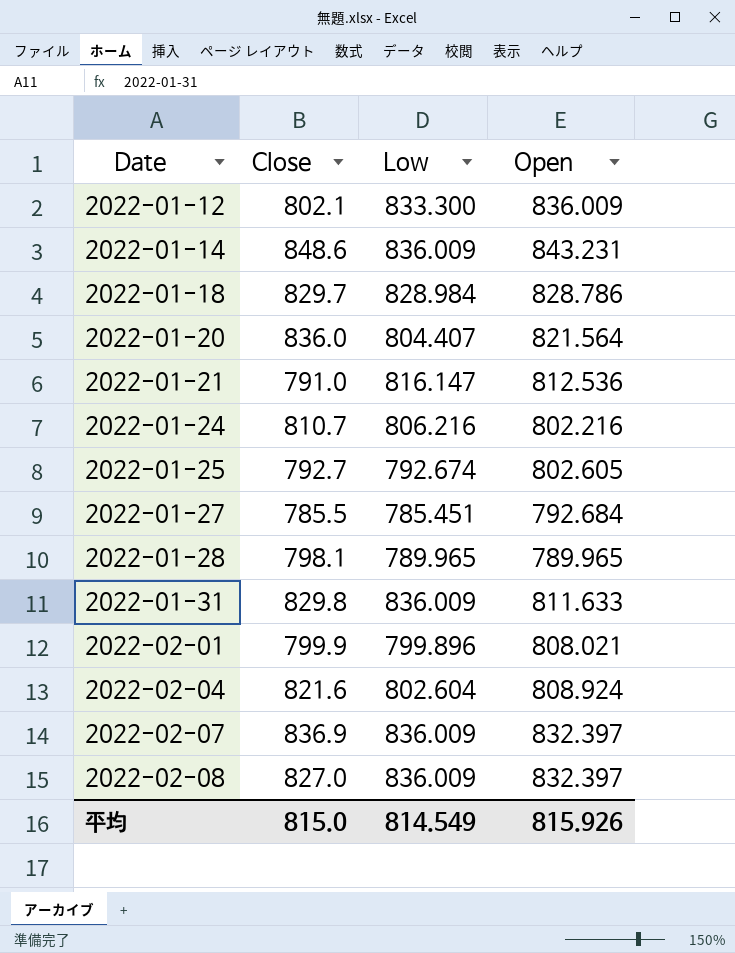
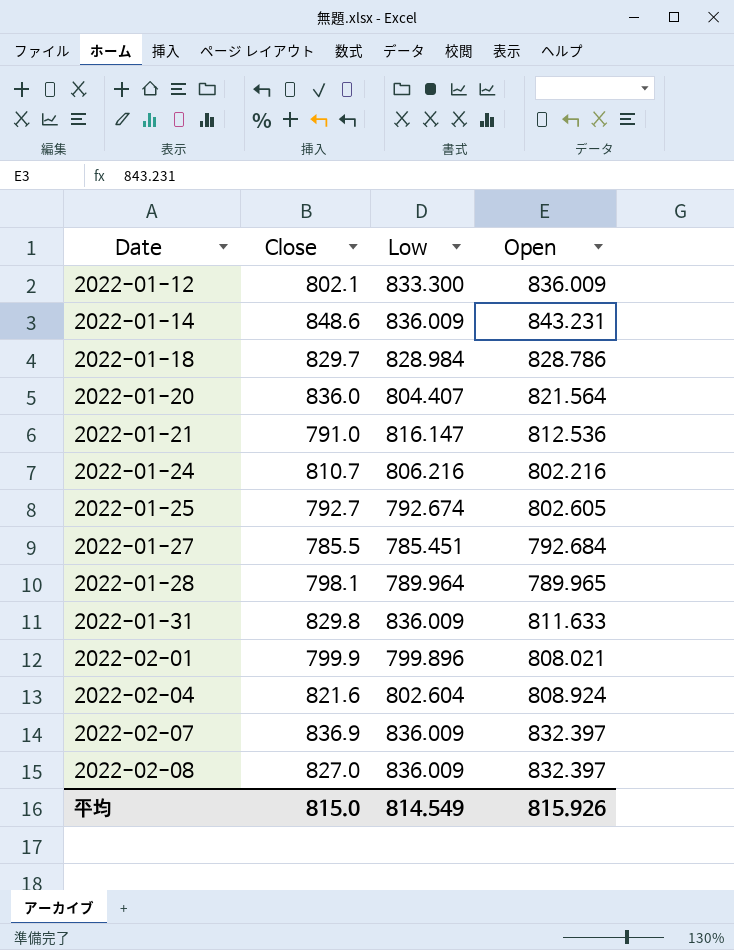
2022-01-28 | Low: 789.965 -> 789.964

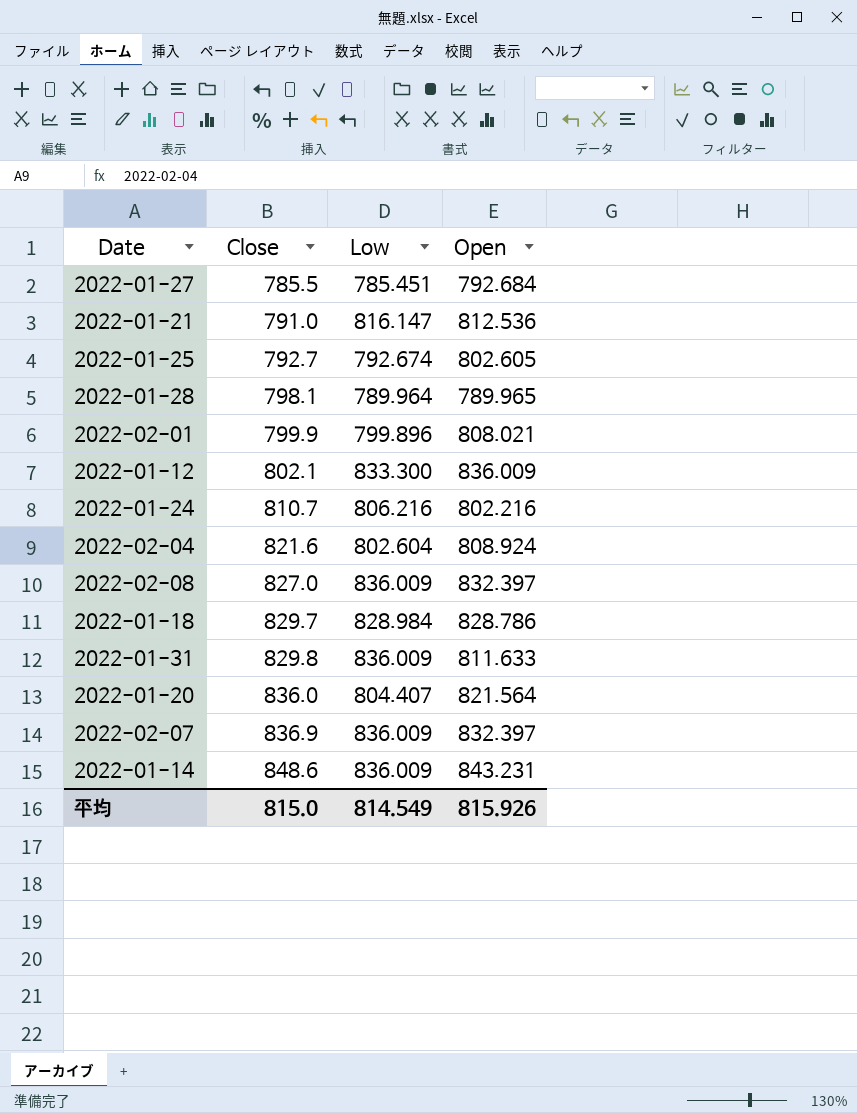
row order: Date ascending -> Close ascending

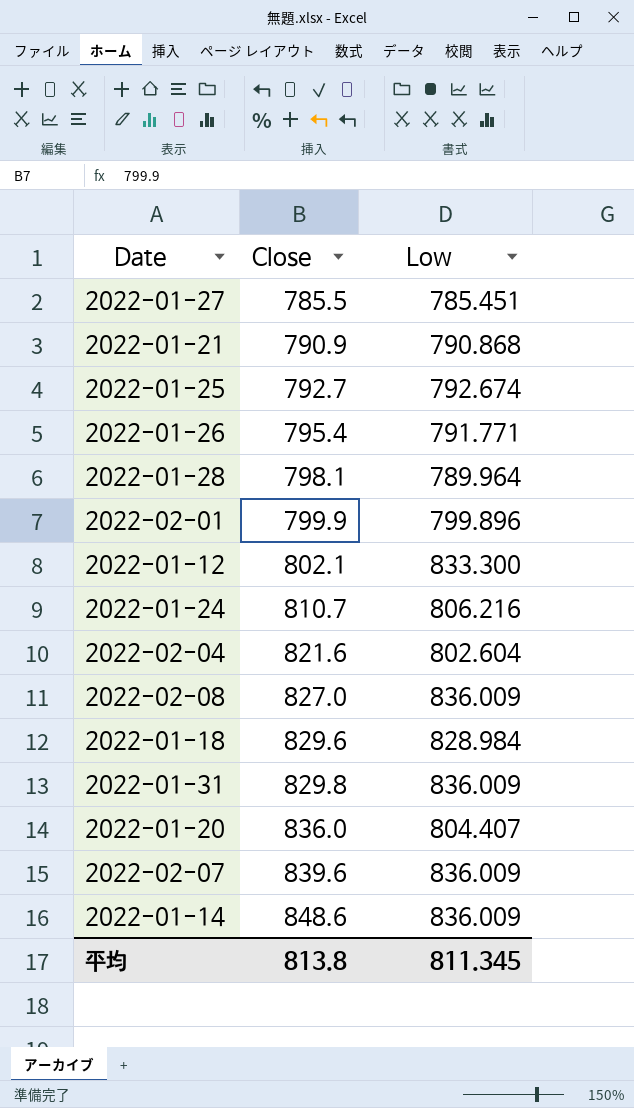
column Open | position: 4 -> none
2022-01-21 | Close: 791.0 -> 790.9
2022-01-21 | Low: 816.147 -> 790.868
row 2022-01-26: none -> 795.4 | 791.771
2022-01-18 | Close: 829.7 -> 829.6
2022-02-07 | Close: 836.9 -> 839.6
平均 | Close: 815.0 -> 813.8
平均 | Low: 814.549 -> 811.345

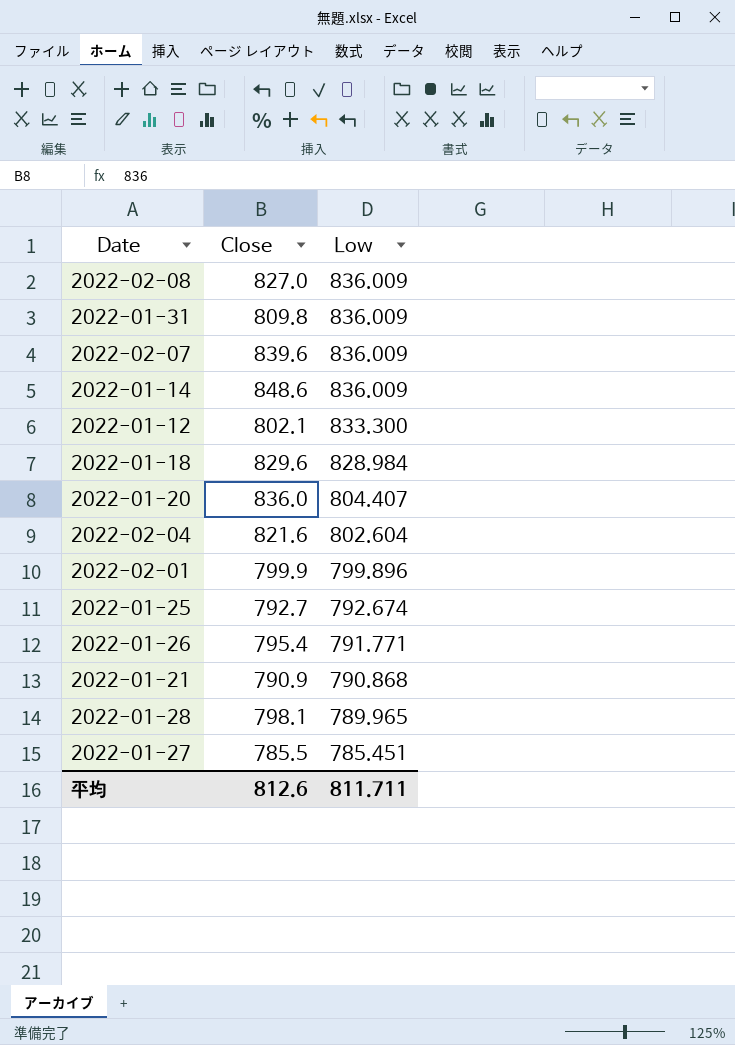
row order: Close ascending -> Low descending
row 2022-01-24: 810.7 | 806.216 -> none
2022-01-31 | Close: 829.8 -> 809.8
2022-01-28 | Low: 789.964 -> 789.965
平均 | Close: 813.8 -> 812.6
平均 | Low: 811.345 -> 811.711

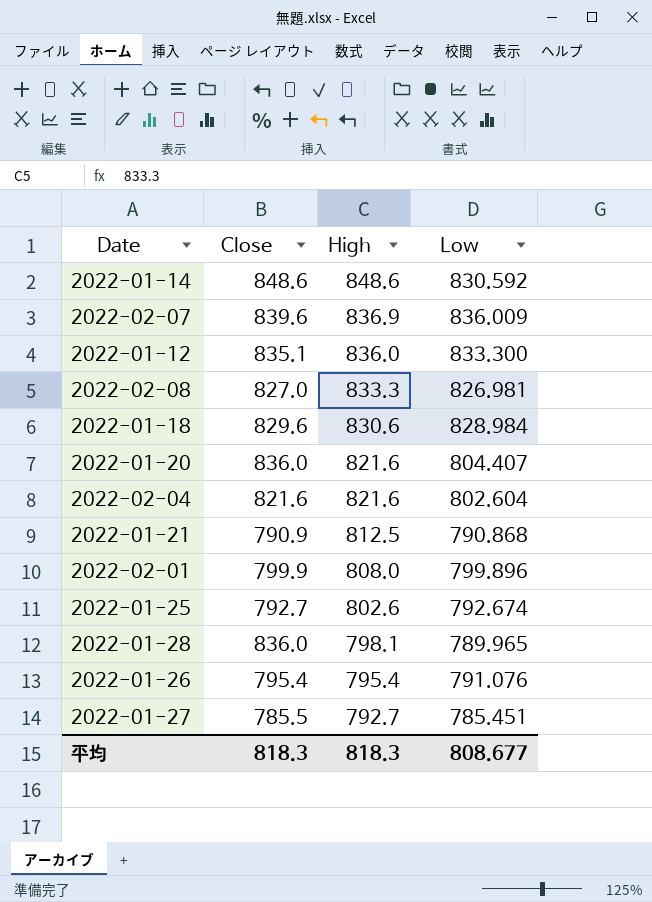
row order: Low descending -> High descending
column High | position: none -> 3
row 2022-01-31: 809.8 | 836.009 -> none
2022-01-14 | Low: 836.009 -> 830.592
2022-01-12 | Close: 802.1 -> 835.1
2022-02-08 | Low: 836.009 -> 826.981
2022-01-28 | Close: 798.1 -> 836.0
2022-01-26 | Low: 791.771 -> 791.076
平均 | Close: 812.6 -> 818.3
平均 | Low: 811.711 -> 808.677

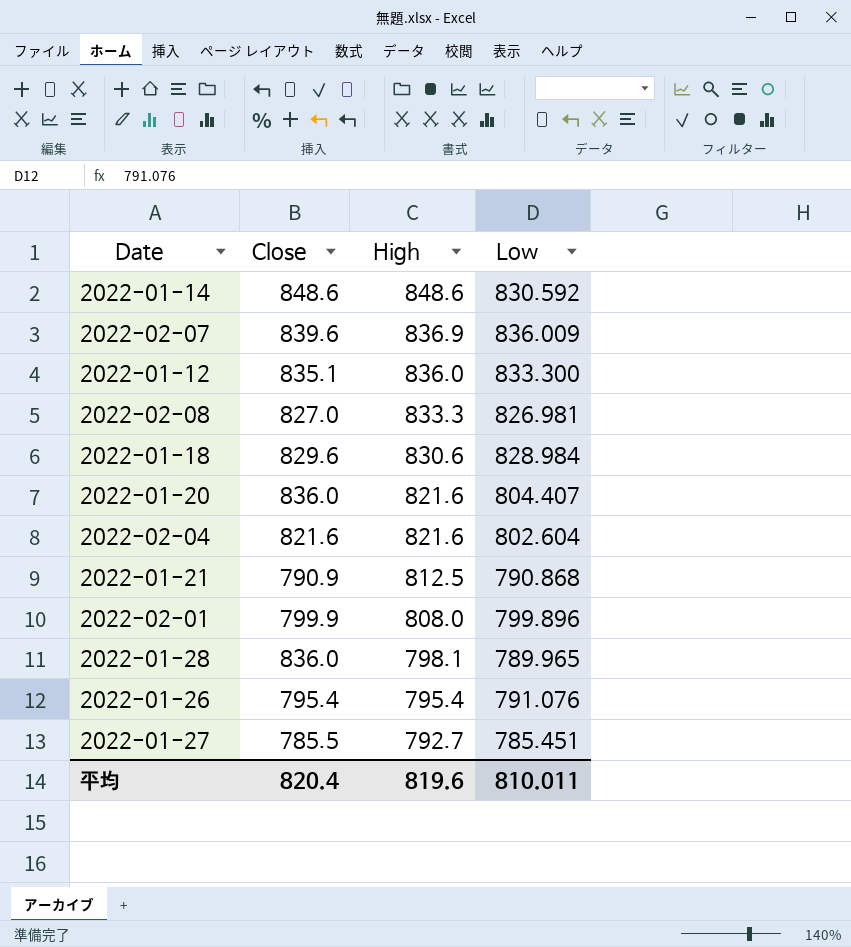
row 2022-01-25: 792.7 | 802.6 | 792.674 -> none
平均 | Close: 818.3 -> 820.4
平均 | High: 818.3 -> 819.6
平均 | Low: 808.677 -> 810.011

